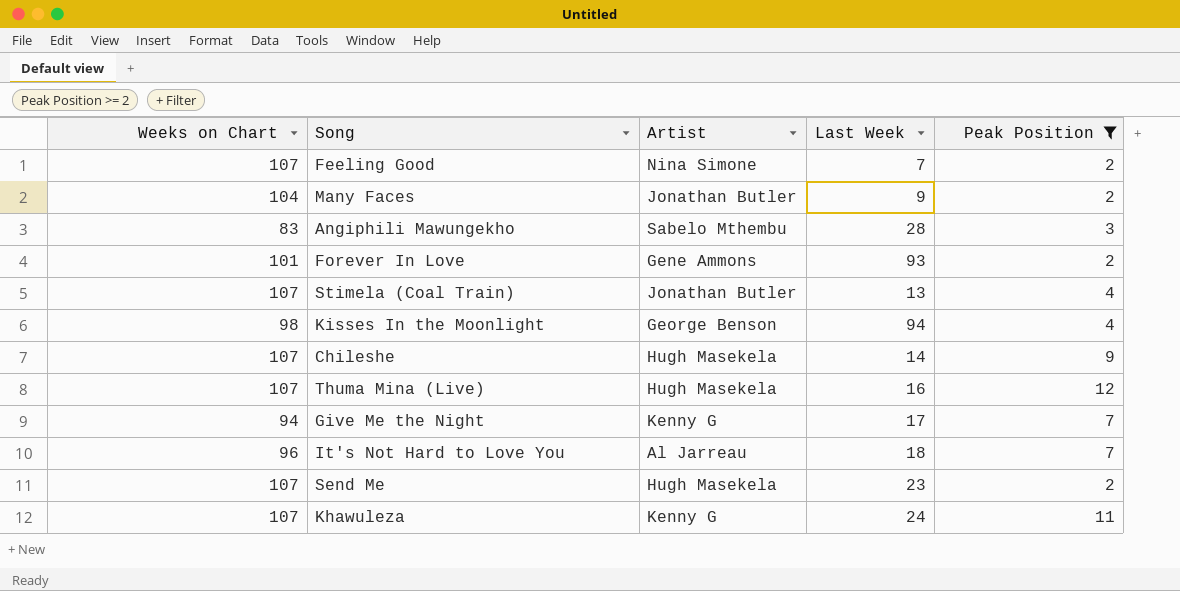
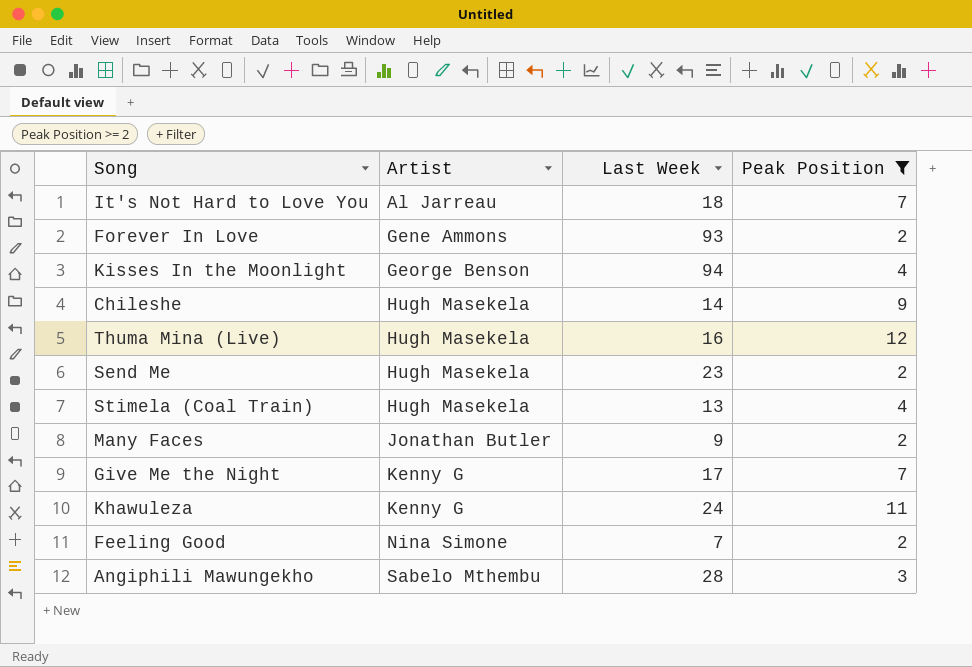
row order: none -> Artist ascending
column Weeks on Chart | position: 1 -> none
Stimela (Coal Train) | Artist: Jonathan Butler -> Hugh Masekela

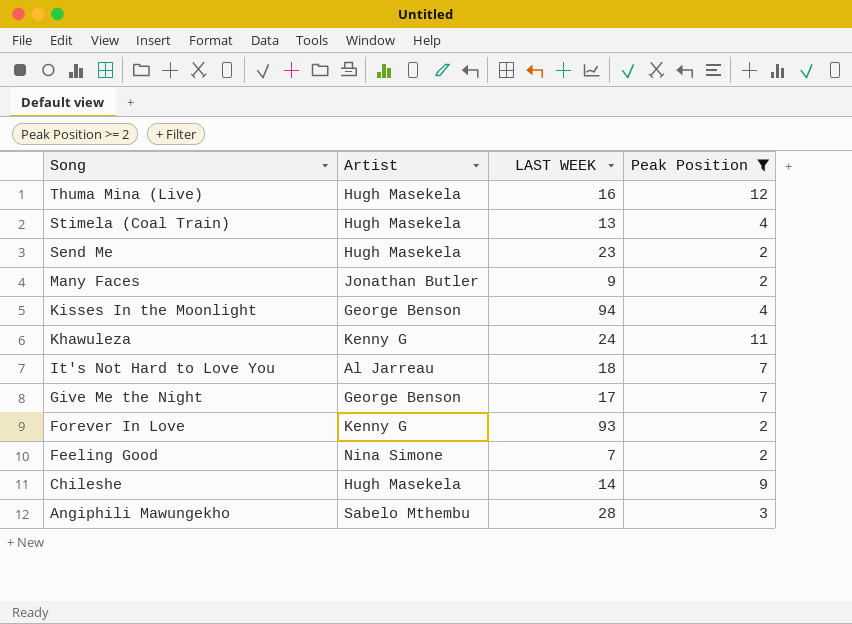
row order: Artist ascending -> Song descending
column name: Last Week -> LAST WEEK
Give Me the Night | Artist: Kenny G -> George Benson
Forever In Love | Artist: Gene Ammons -> Kenny G

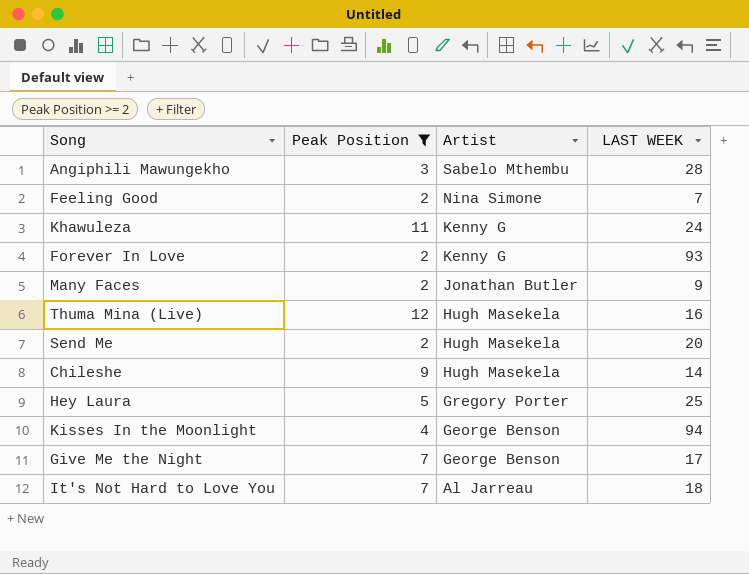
row order: Song descending -> Artist descending
column Peak Position | position: 4 -> 2
row Stimela (Coal Train): Hugh Masekela | 13 | 4 -> none
Send Me | LAST WEEK: 23 -> 20
row Hey Laura: none -> 5 | Gregory Porter | 25

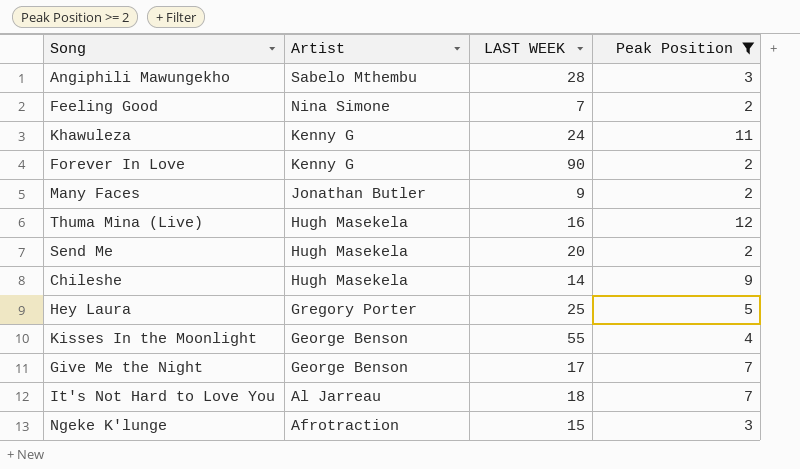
column Peak Position | position: 2 -> 4
Forever In Love | LAST WEEK: 93 -> 90
Kisses In the Moonlight | LAST WEEK: 94 -> 55
row Ngeke K'lunge: none -> Afrotraction | 15 | 3

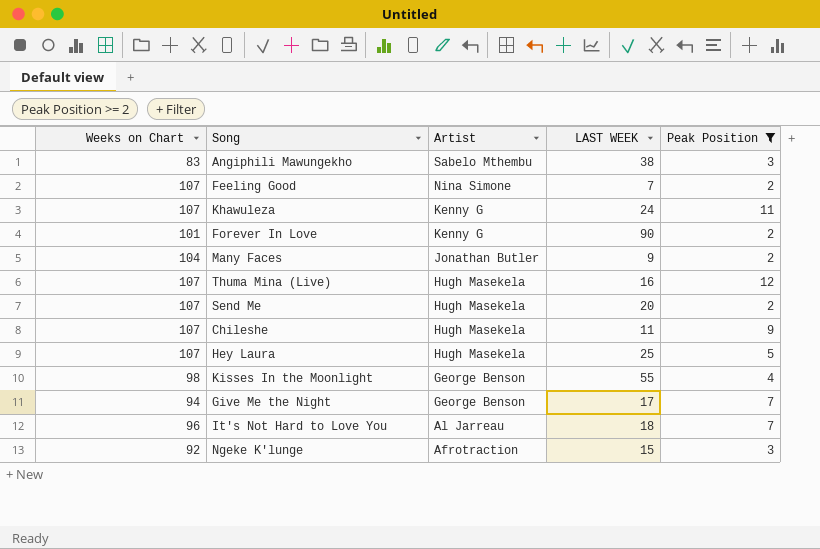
column Weeks on Chart | position: none -> 1
Angiphili Mawungekho | LAST WEEK: 28 -> 38
Chileshe | LAST WEEK: 14 -> 11
Hey Laura | Artist: Gregory Porter -> Hugh Masekela

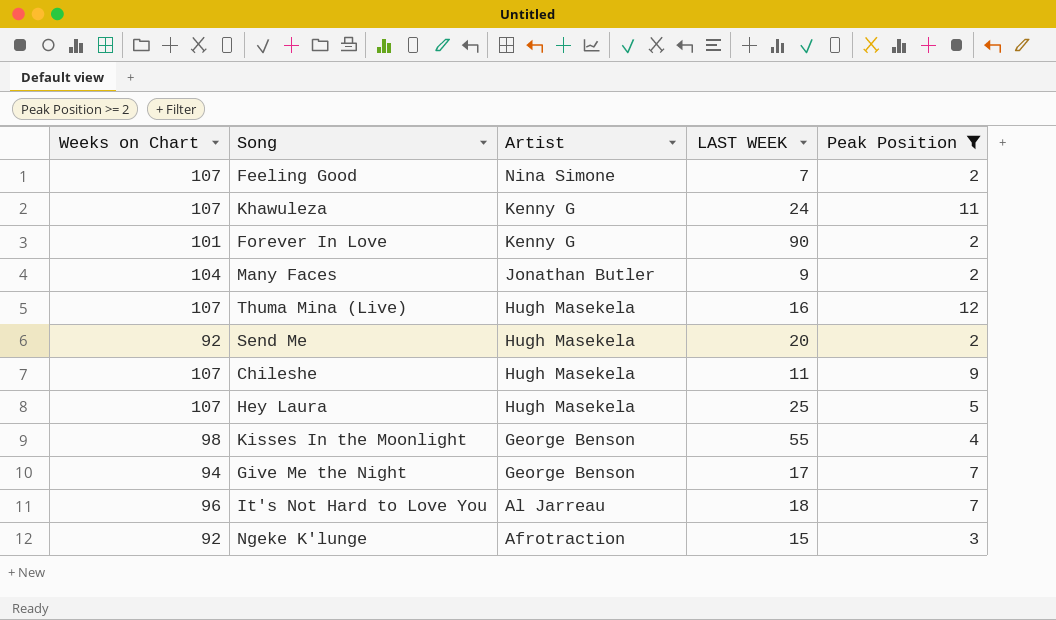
row Angiphili Mawungekho: 83 | Sabelo Mthembu | 38 | 3 -> none
Send Me | Weeks on Chart: 107 -> 92

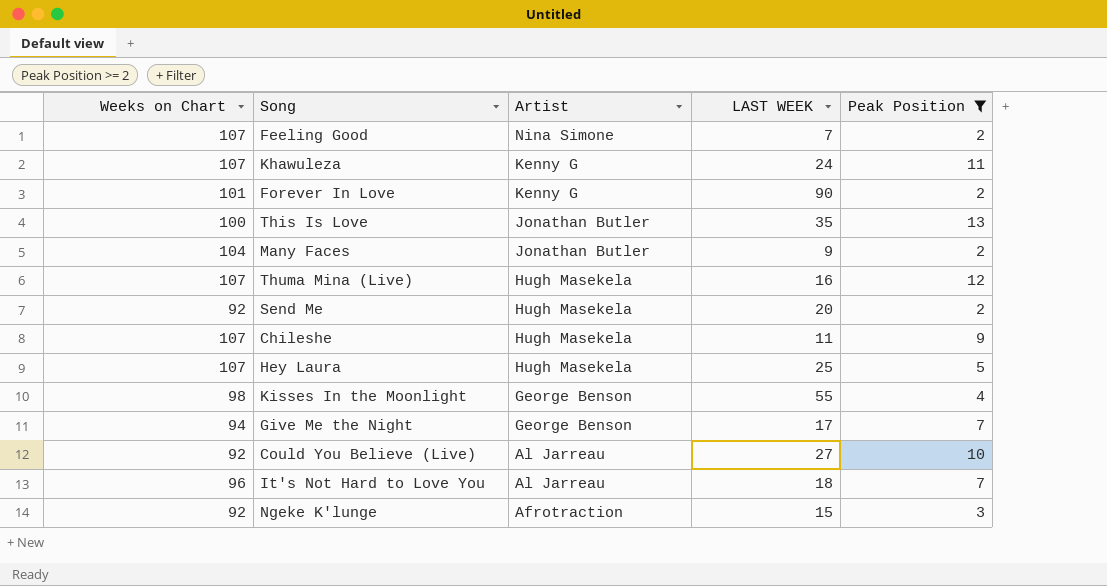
row This Is Love: none -> 100 | Jonathan Butler | 35 | 13
row Could You Believe (Live): none -> 92 | Al Jarreau | 27 | 10

